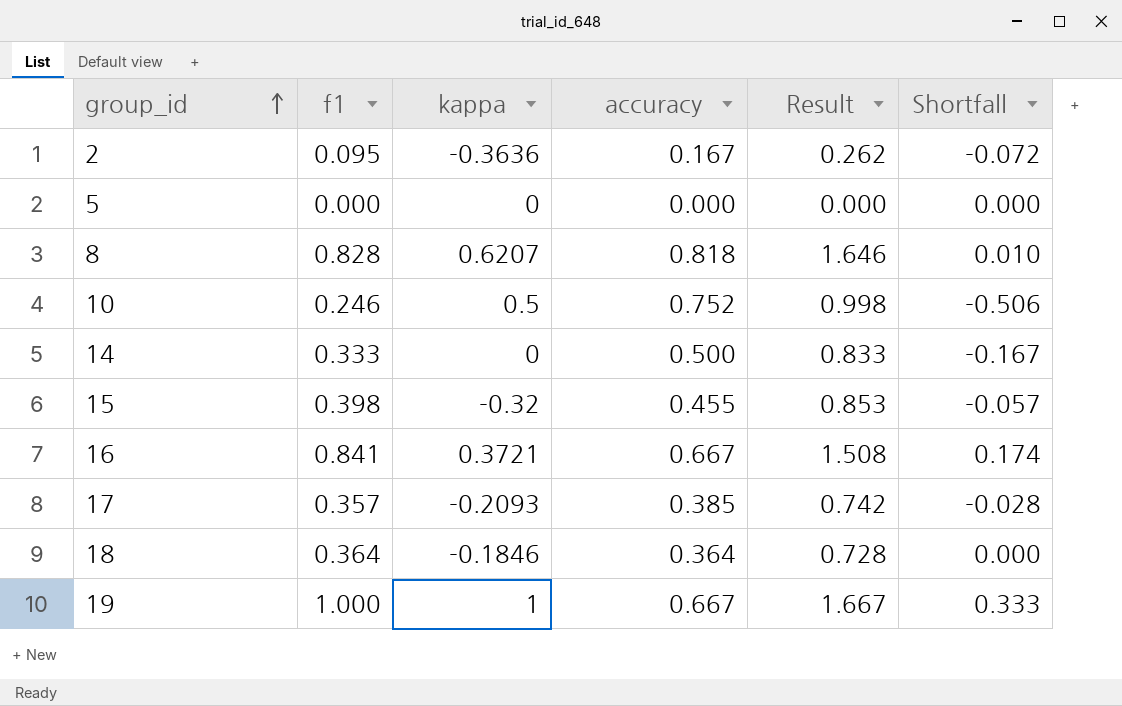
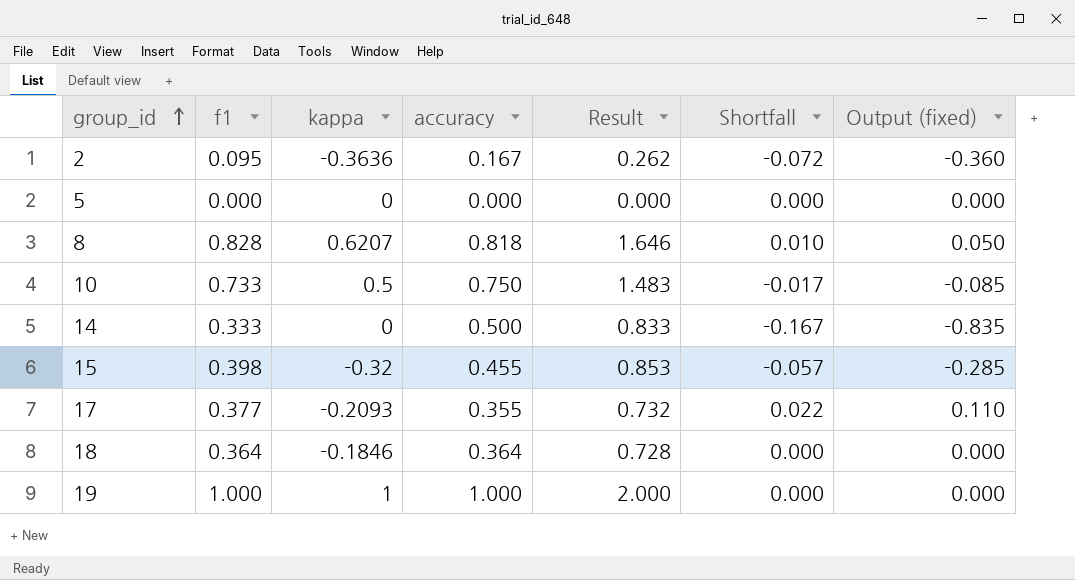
column Output (fixed) | formula: none -> [Shortfall] * 5
row 16: 0.841 | 0.3721 | 0.667 | 1.508 | 0.174 -> none
10 | f1: 0.246 -> 0.733
10 | accuracy: 0.752 -> 0.750
10 | Result: 0.998 -> 1.483
10 | Shortfall: -0.506 -> -0.017
17 | f1: 0.357 -> 0.377
17 | accuracy: 0.385 -> 0.355
17 | Result: 0.742 -> 0.732
17 | Shortfall: -0.028 -> 0.022
19 | accuracy: 0.667 -> 1.000
19 | Result: 1.667 -> 2.000
19 | Shortfall: 0.333 -> 0.000

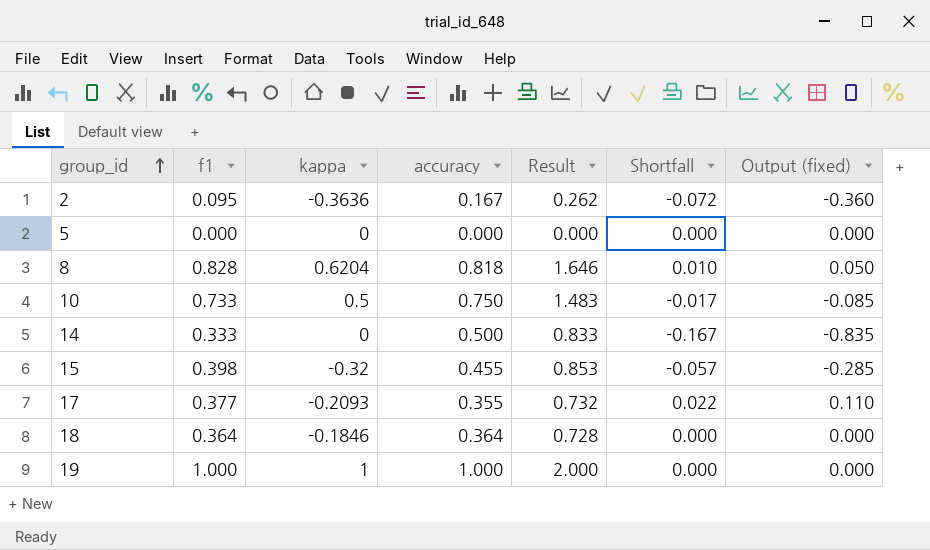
8 | kappa: 0.6207 -> 0.6204

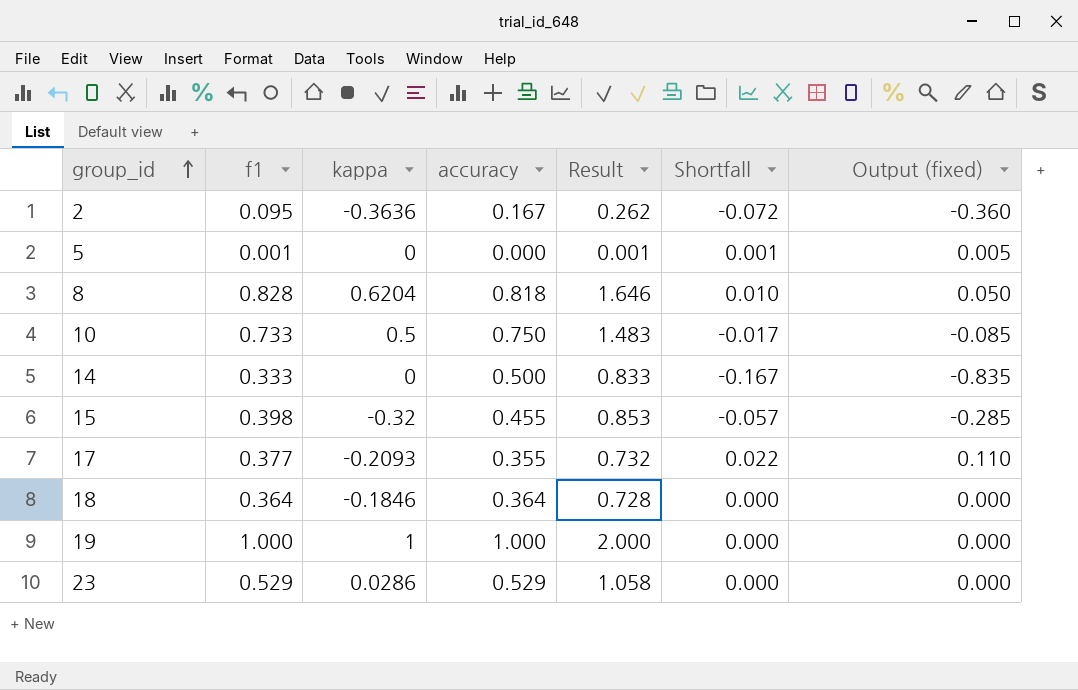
5 | f1: 0.000 -> 0.001
5 | Result: 0.000 -> 0.001
5 | Shortfall: 0.000 -> 0.001
5 | Output (fixed): 0.000 -> 0.005
row 23: none -> 0.529 | 0.0286 | 0.529 | 1.058 | 0.000 | 0.000

